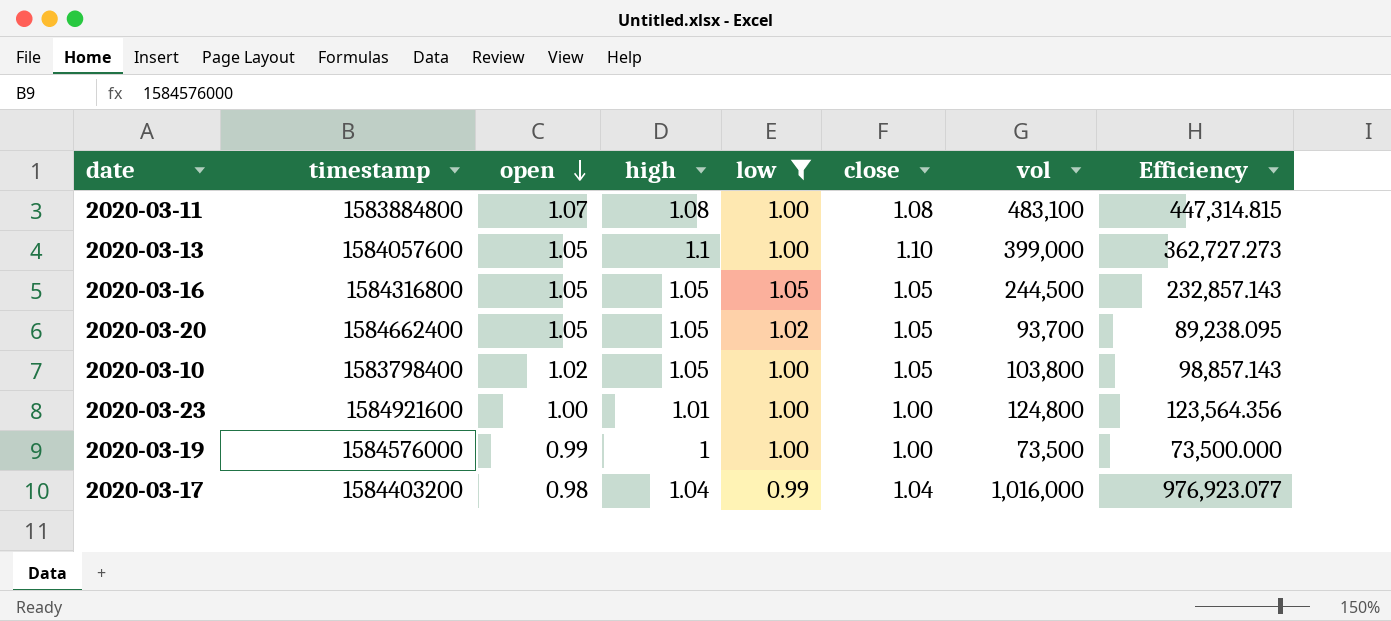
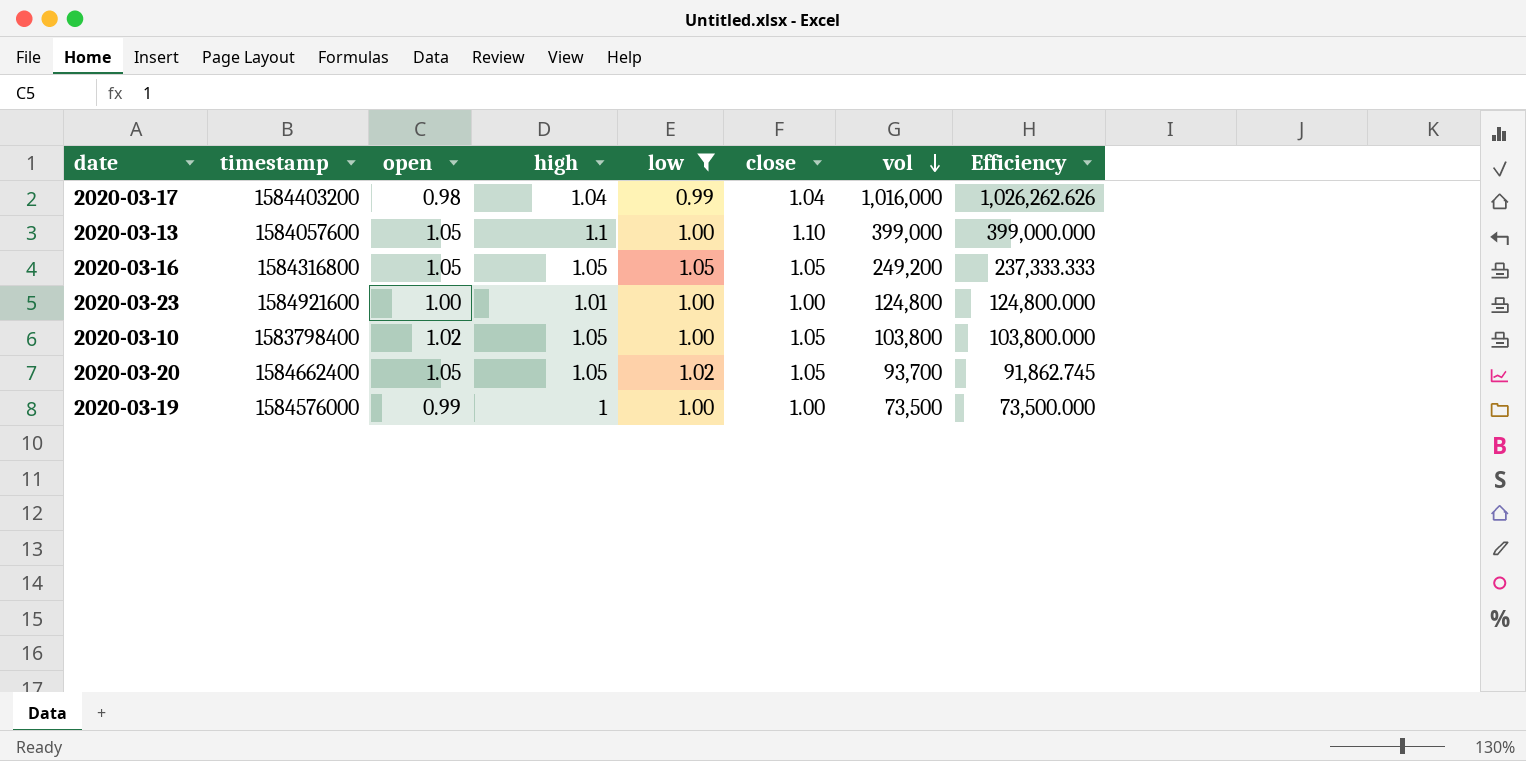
row order: open descending -> vol descending
column Efficiency | formula: [vol] / [high] -> [vol] / [low]
row 2020-03-11: 1583884800 | 1.07 | 1.08 | 1.00 | 1.08 | 483,100 | 447,314.815 -> none
2020-03-16 | vol: 244,500 -> 249,200

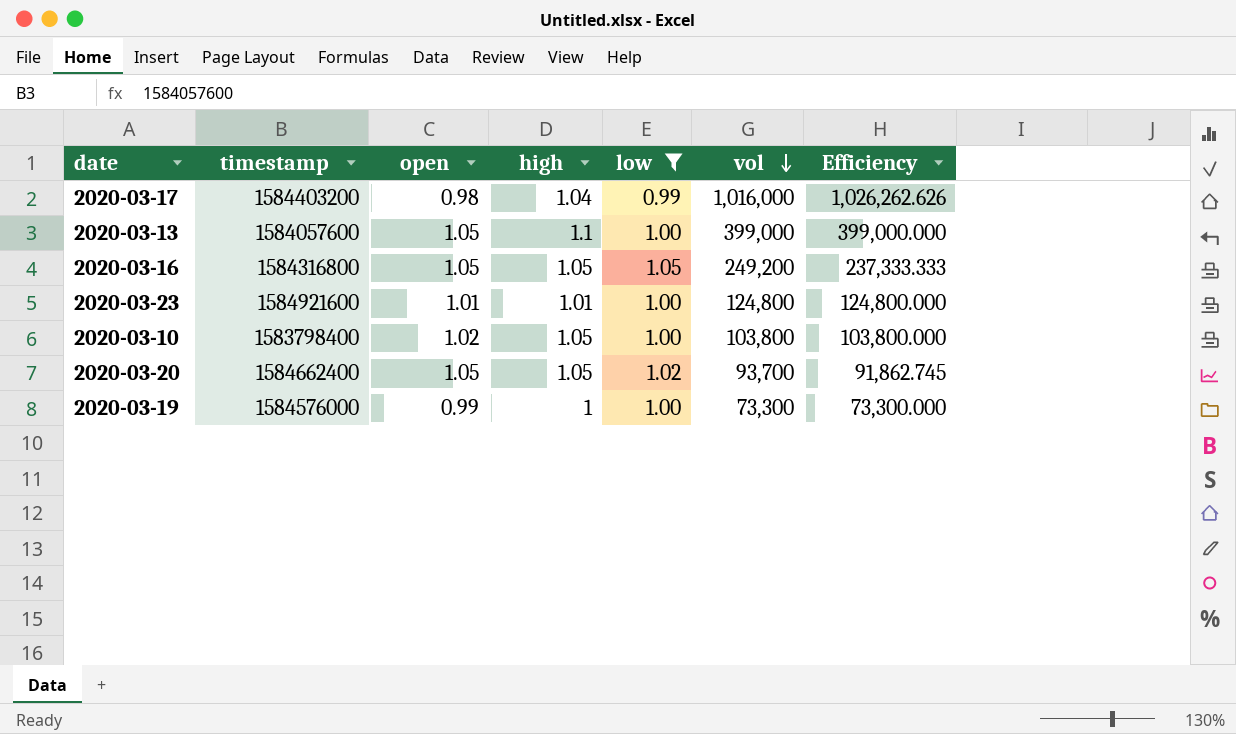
column close | position: 6 -> none
2020-03-23 | open: 1.00 -> 1.01
2020-03-19 | vol: 73,500 -> 73,300
2020-03-19 | Efficiency: 73,500.000 -> 73,300.000

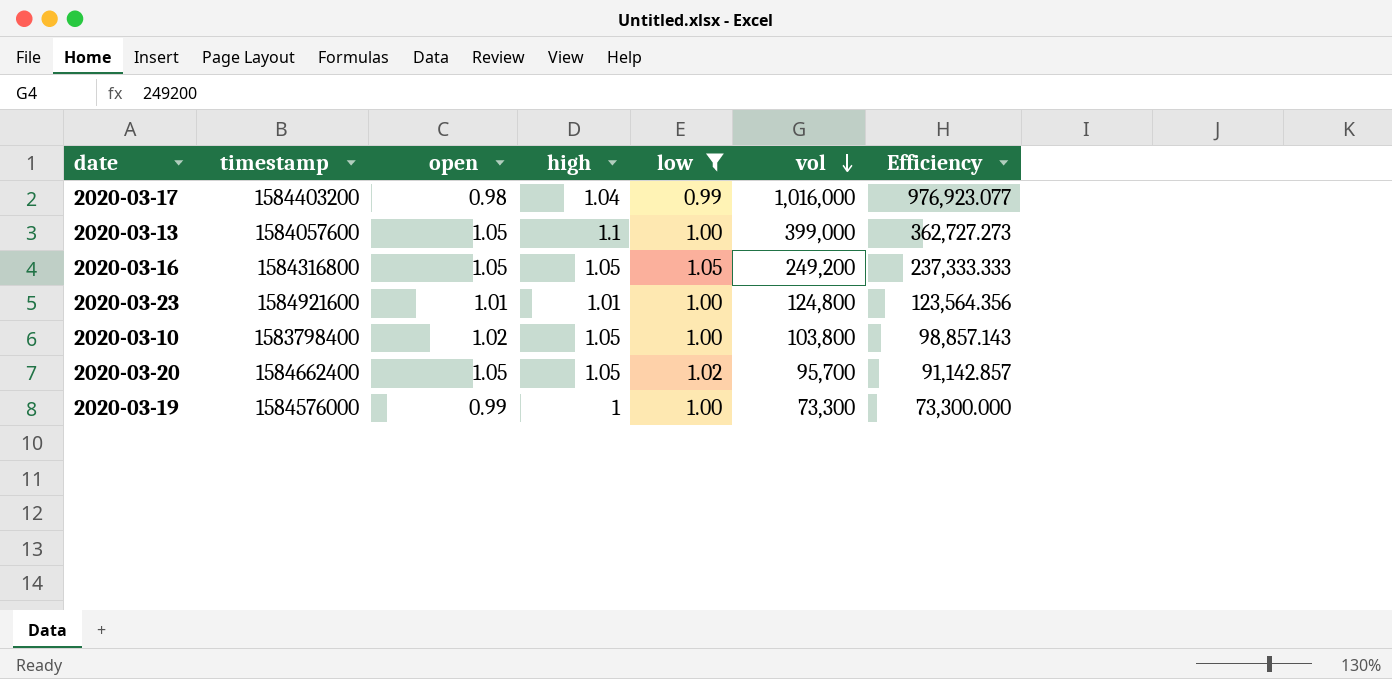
column Efficiency | formula: [vol] / [low] -> [vol] / [high]
2020-03-20 | vol: 93,700 -> 95,700

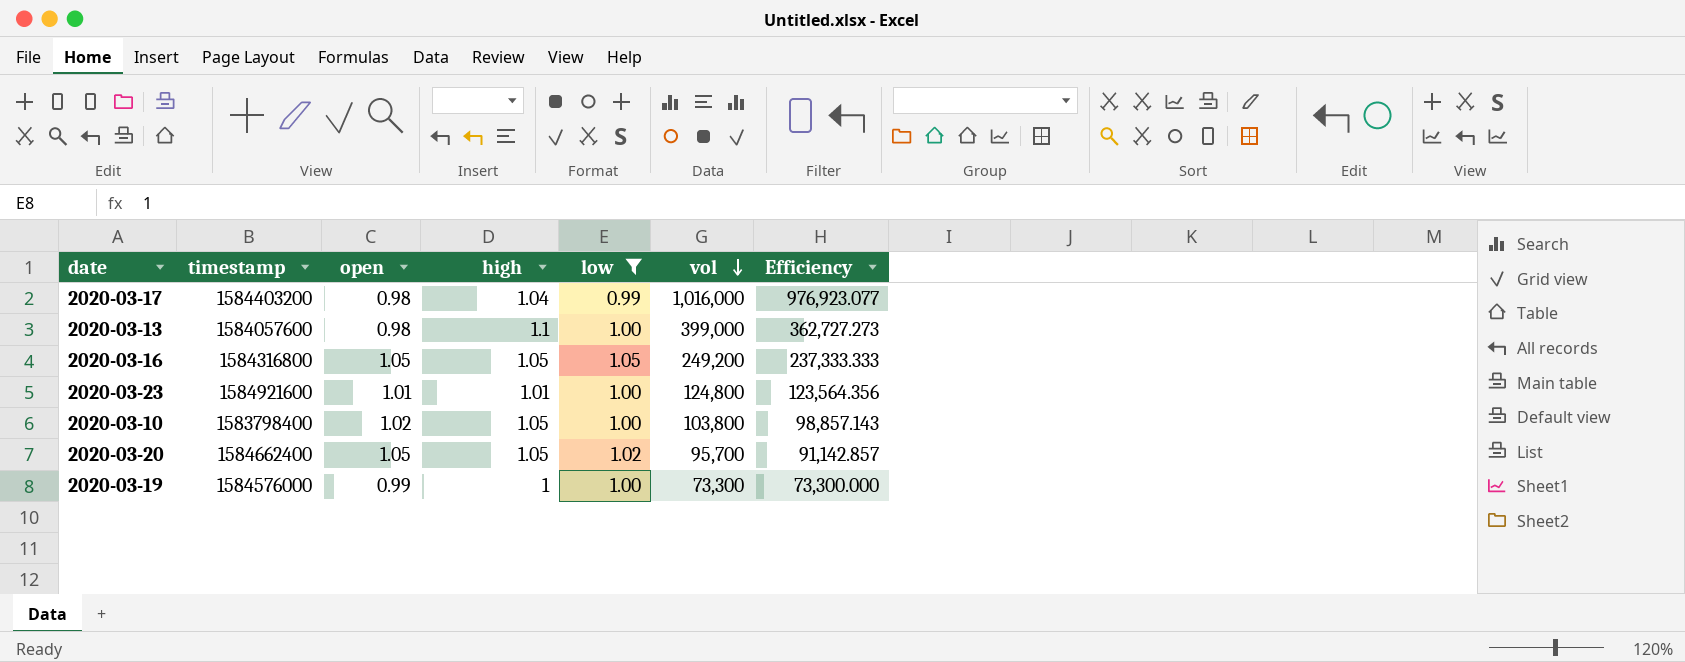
2020-03-13 | open: 1.05 -> 0.98

